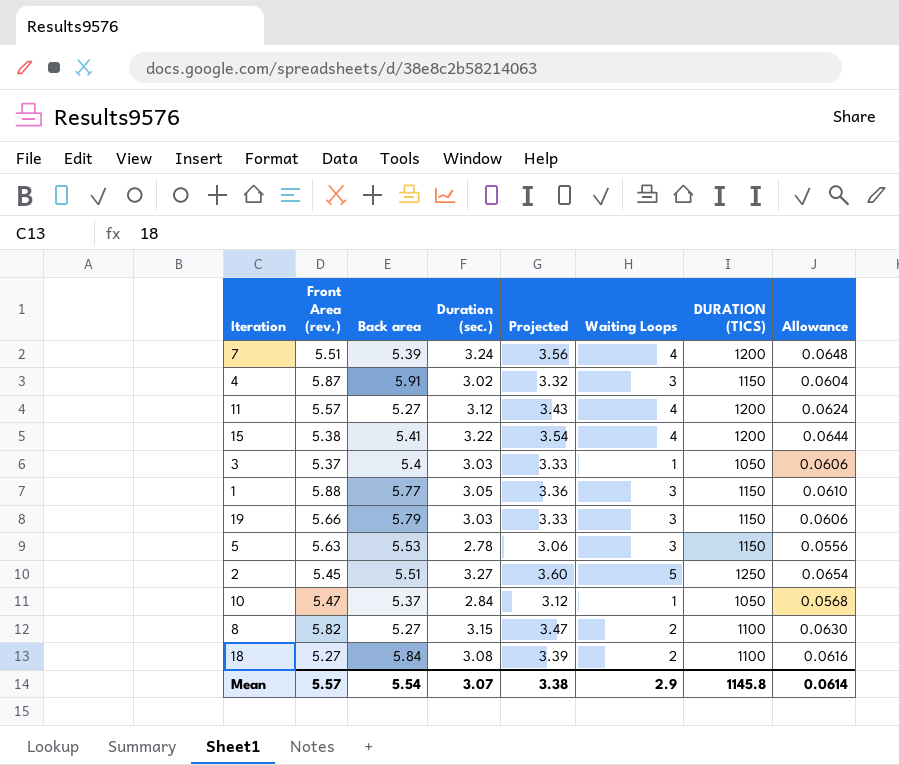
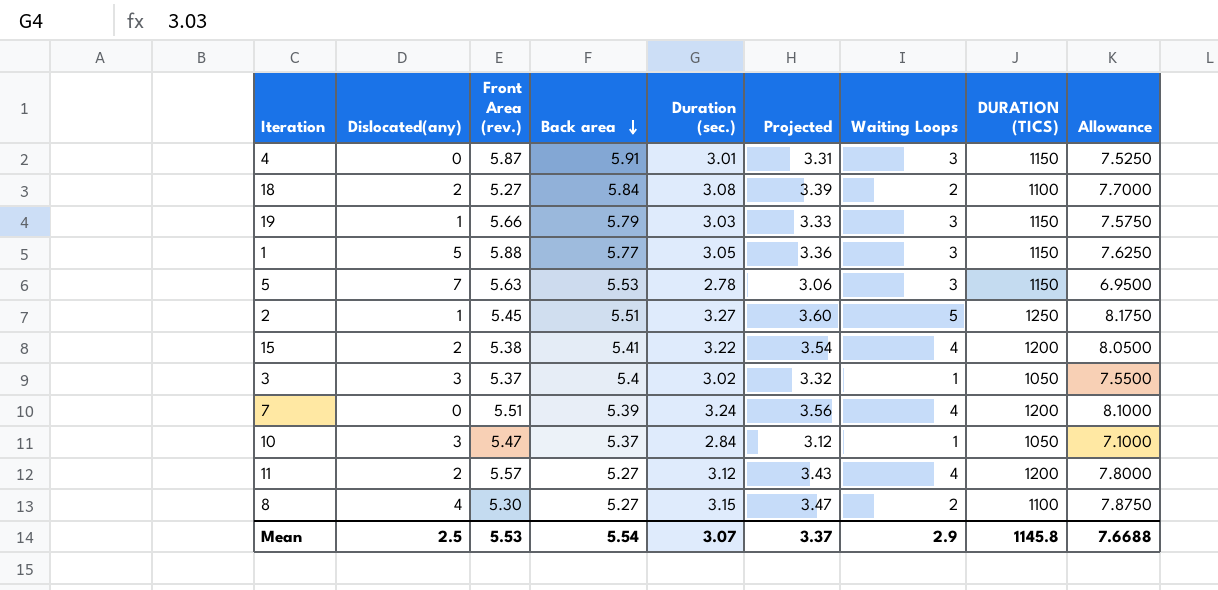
row order: none -> Back area descending
column Dislocated(any) | position: none -> 2
column Allowance | formula: [Duration (sec.)] * 0.02 -> [Duration (sec.)] * 2.5
4 | Duration (sec.): 3.02 -> 3.01
4 | Projected: 3.32 -> 3.31
3 | Duration (sec.): 3.03 -> 3.02
3 | Projected: 3.33 -> 3.32
8 | Front Area (rev.): 5.82 -> 5.30
Mean | Front Area (rev.): 5.57 -> 5.53
Mean | Projected: 3.38 -> 3.37
Mean | Allowance: 0.0614 -> 7.6688

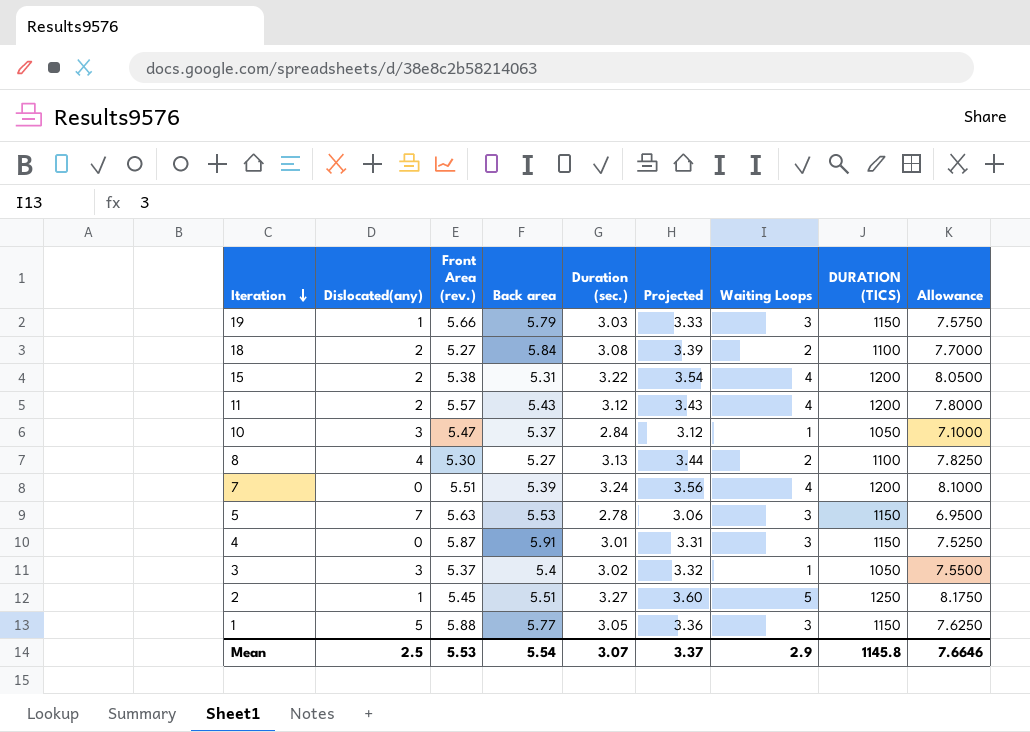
row order: Back area descending -> Iteration descending
15 | Back area: 5.41 -> 5.31
11 | Back area: 5.27 -> 5.43
8 | Duration (sec.): 3.15 -> 3.13
8 | Projected: 3.47 -> 3.44
8 | Allowance: 7.8750 -> 7.8250
Mean | Allowance: 7.6688 -> 7.6646

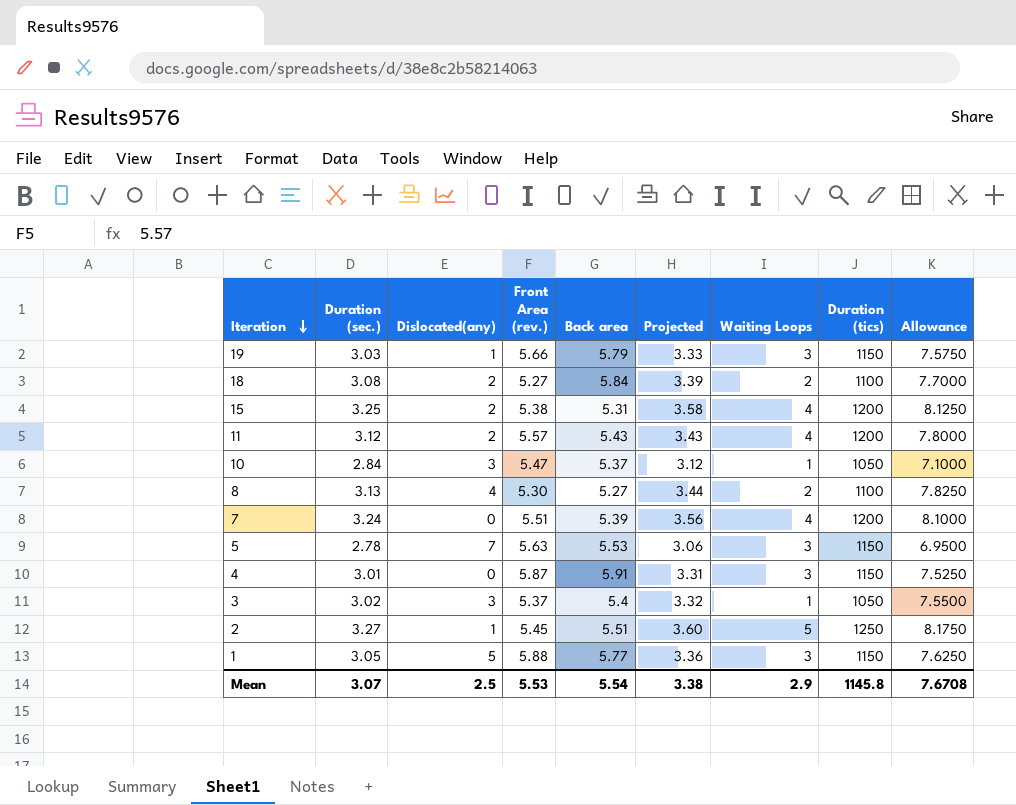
column Duration (sec.) | position: 5 -> 2
column name: DURATION (TICS) -> Duration (tics)
15 | Duration (sec.): 3.22 -> 3.25
15 | Projected: 3.54 -> 3.58
15 | Allowance: 8.0500 -> 8.1250
Mean | Projected: 3.37 -> 3.38
Mean | Allowance: 7.6646 -> 7.6708

